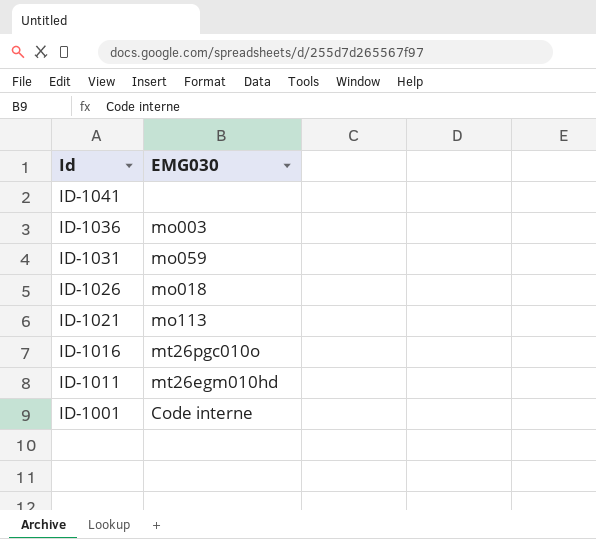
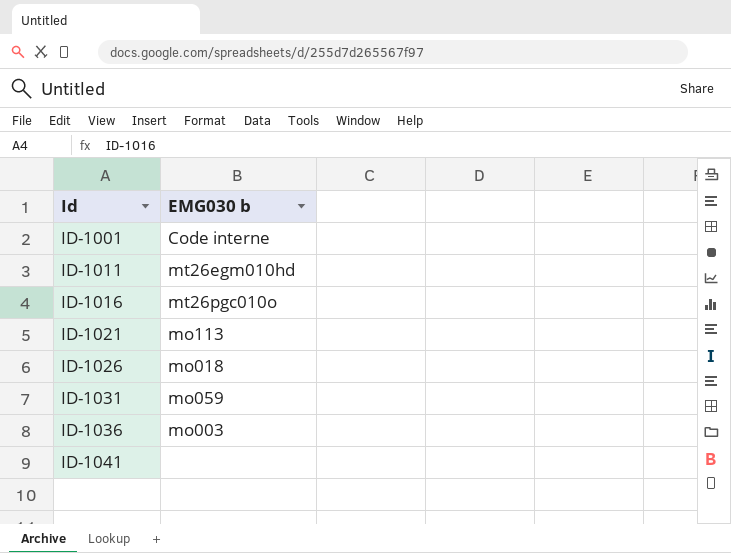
row order: Id descending -> Id ascending
column name: EMG030 -> EMG030 b

